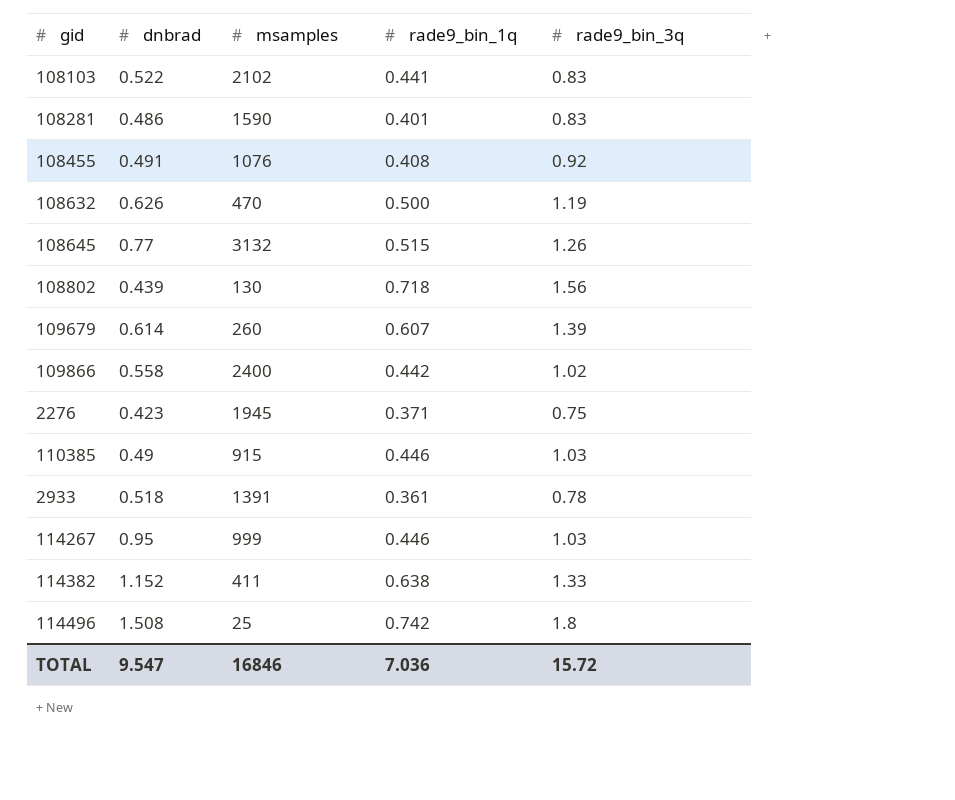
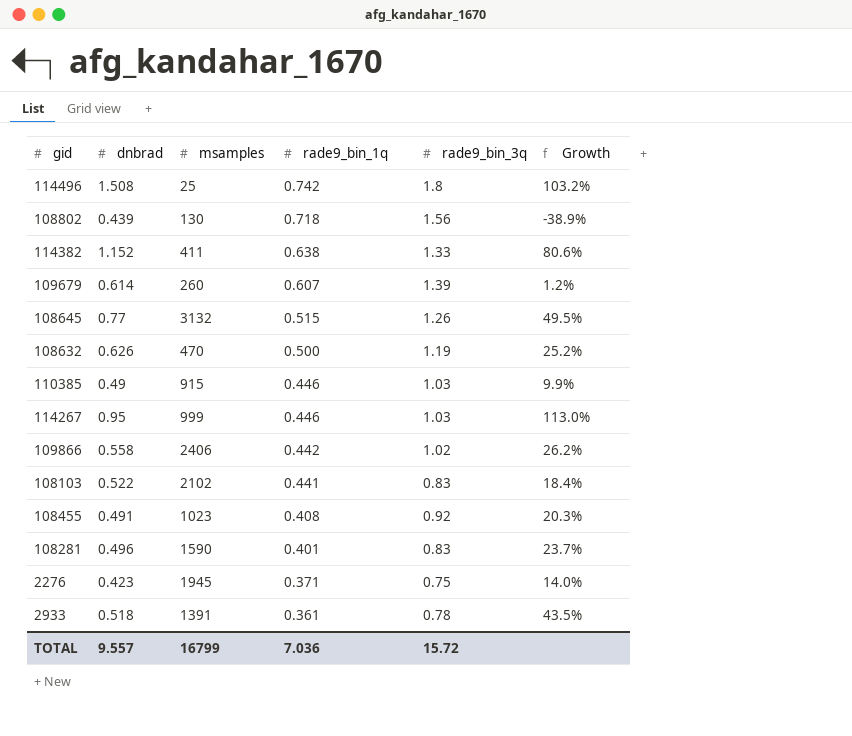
row order: none -> rade9_bin_1q descending
column Growth | formula: none -> ([dnbrad] - [rade9_bin_1q]) / [rade9_bin_1q]
109866 | msamples: 2400 -> 2406
108455 | msamples: 1076 -> 1023
108281 | dnbrad: 0.486 -> 0.496
TOTAL | dnbrad: 9.547 -> 9.557
TOTAL | msamples: 16846 -> 16799

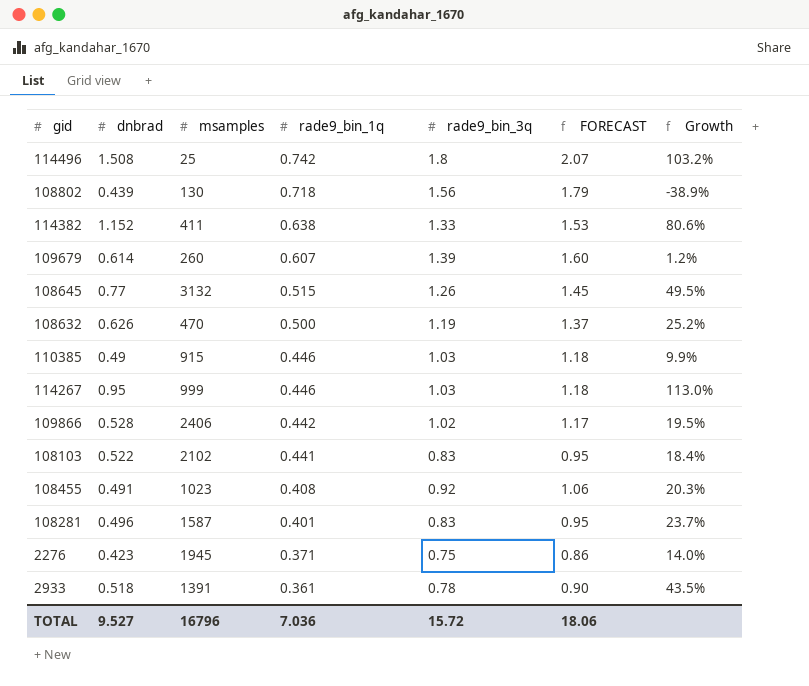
column FORECAST | formula: none -> [rade9_bin_3q] * 1.15
109866 | dnbrad: 0.558 -> 0.528
109866 | Growth: 26.2% -> 19.5%
108281 | msamples: 1590 -> 1587
TOTAL | dnbrad: 9.557 -> 9.527
TOTAL | msamples: 16799 -> 16796

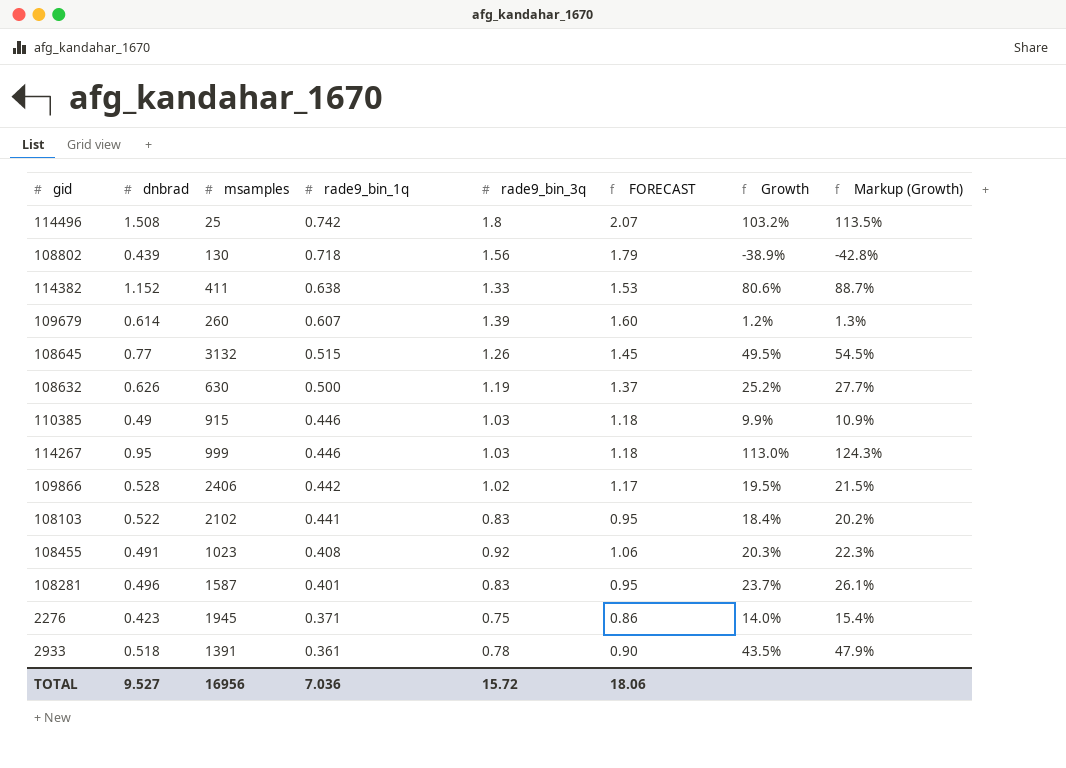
column Markup (Growth) | formula: none -> [Growth] * 1.1
108632 | msamples: 470 -> 630
TOTAL | msamples: 16796 -> 16956

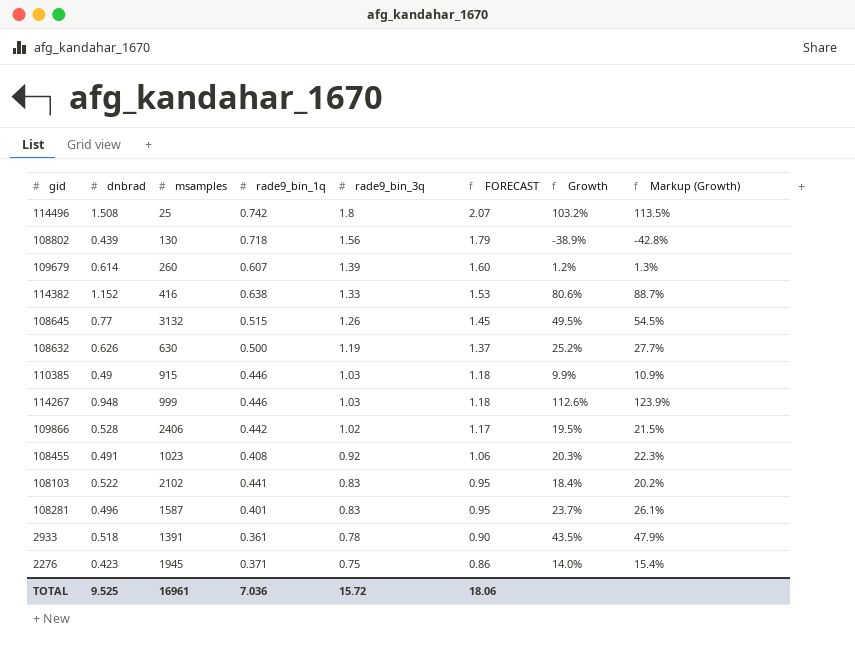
row order: rade9_bin_1q descending -> rade9_bin_3q descending
114382 | msamples: 411 -> 416
114267 | dnbrad: 0.95 -> 0.948
114267 | Growth: 113.0% -> 112.6%
114267 | Markup (Growth): 124.3% -> 123.9%
TOTAL | dnbrad: 9.527 -> 9.525
TOTAL | msamples: 16956 -> 16961

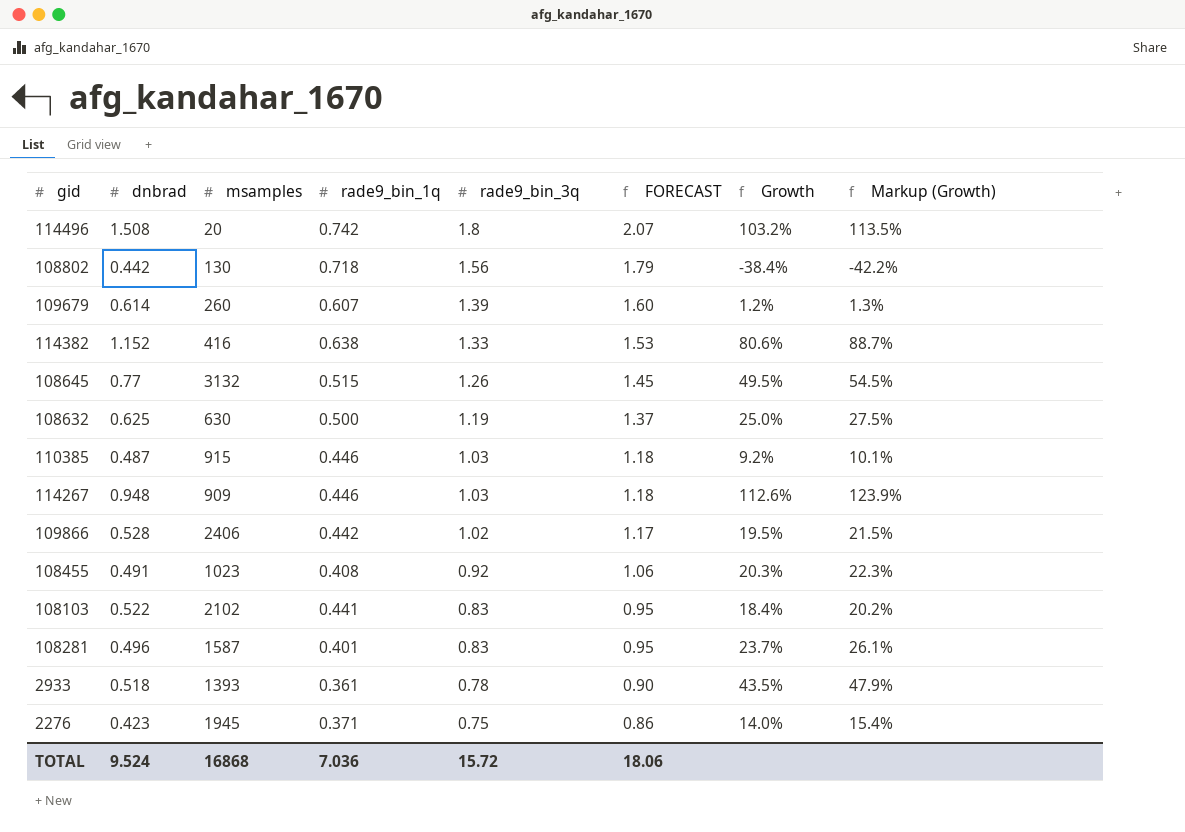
114496 | msamples: 25 -> 20
108802 | dnbrad: 0.439 -> 0.442
108802 | Growth: -38.9% -> -38.4%
108802 | Markup (Growth): -42.8% -> -42.2%
108632 | dnbrad: 0.626 -> 0.625
108632 | Growth: 25.2% -> 25.0%
108632 | Markup (Growth): 27.7% -> 27.5%
110385 | dnbrad: 0.49 -> 0.487
110385 | Growth: 9.9% -> 9.2%
110385 | Markup (Growth): 10.9% -> 10.1%
114267 | msamples: 999 -> 909
2933 | msamples: 1391 -> 1393
TOTAL | dnbrad: 9.525 -> 9.524
TOTAL | msamples: 16961 -> 16868

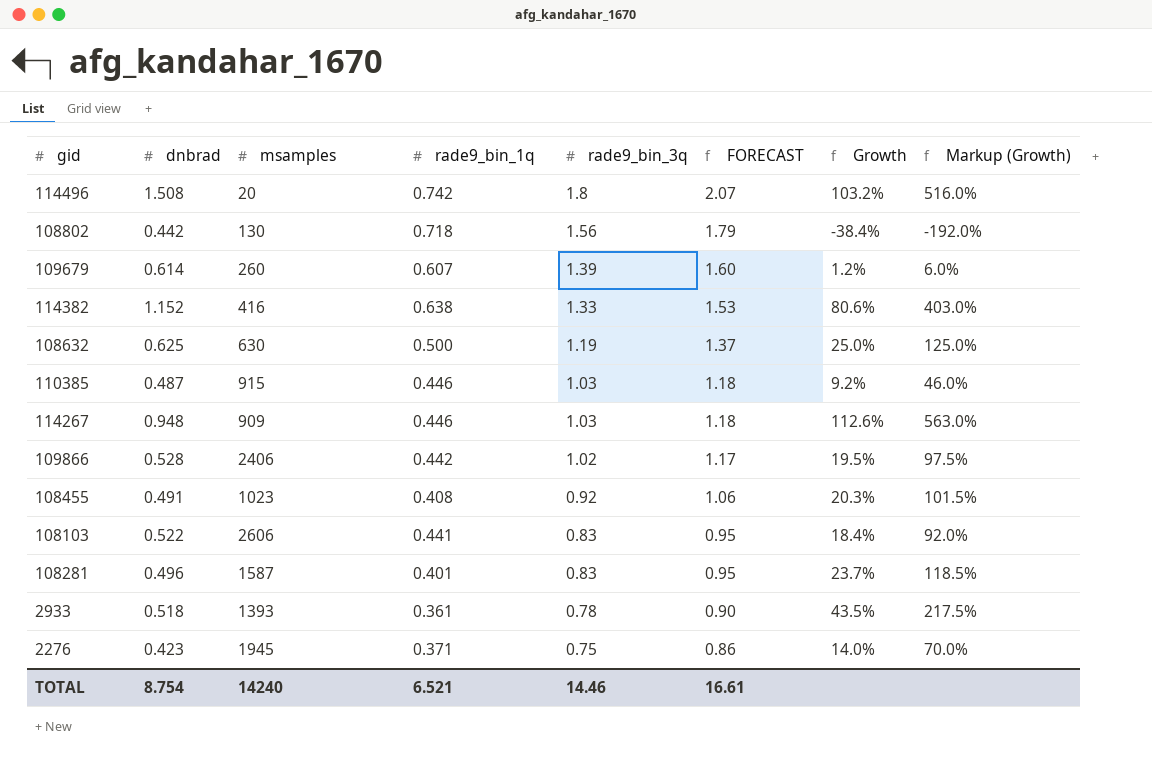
column Markup (Growth) | formula: [Growth] * 1.1 -> [Growth] * 5
row 108645: 0.77 | 3132 | 0.515 | 1.26 | 1.45 | 49.5% | 54.5% -> none
108103 | msamples: 2102 -> 2606
TOTAL | dnbrad: 9.524 -> 8.754
TOTAL | msamples: 16868 -> 14240
TOTAL | rade9_bin_1q: 7.036 -> 6.521
TOTAL | rade9_bin_3q: 15.72 -> 14.46
TOTAL | FORECAST: 18.06 -> 16.61

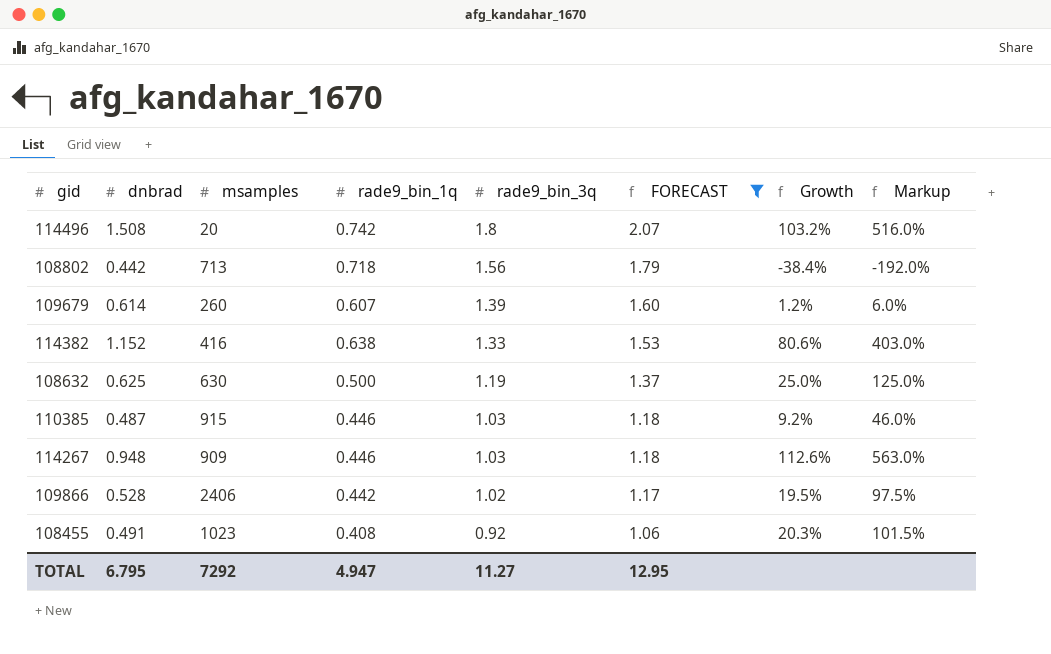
filter: none -> FORECAST >= 1.06
column name: Markup (Growth) -> Markup
108802 | msamples: 130 -> 713
TOTAL | dnbrad: 8.754 -> 6.795
TOTAL | msamples: 14240 -> 7292
TOTAL | rade9_bin_1q: 6.521 -> 4.947
TOTAL | rade9_bin_3q: 14.46 -> 11.27
TOTAL | FORECAST: 16.61 -> 12.95

